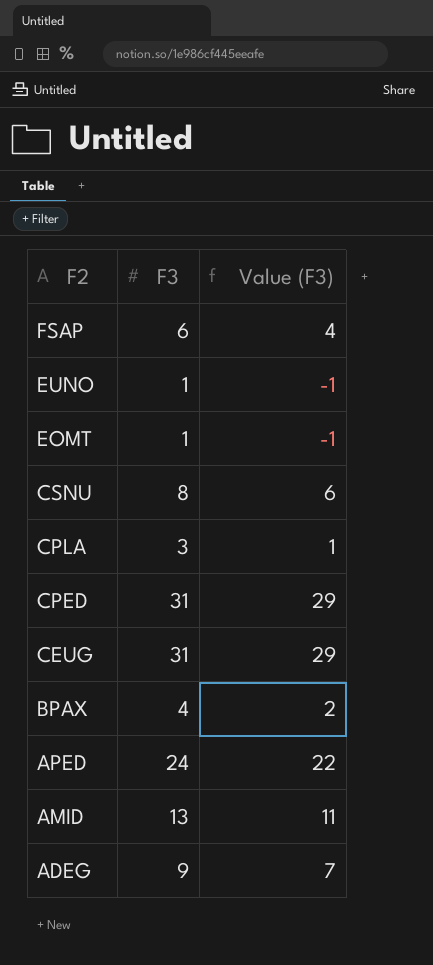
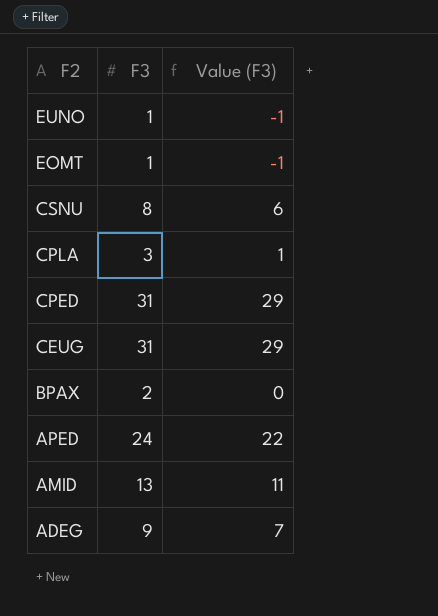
row FSAP: 6 | 4 -> none
BPAX | F3: 4 -> 2
BPAX | Value (F3): 2 -> 0

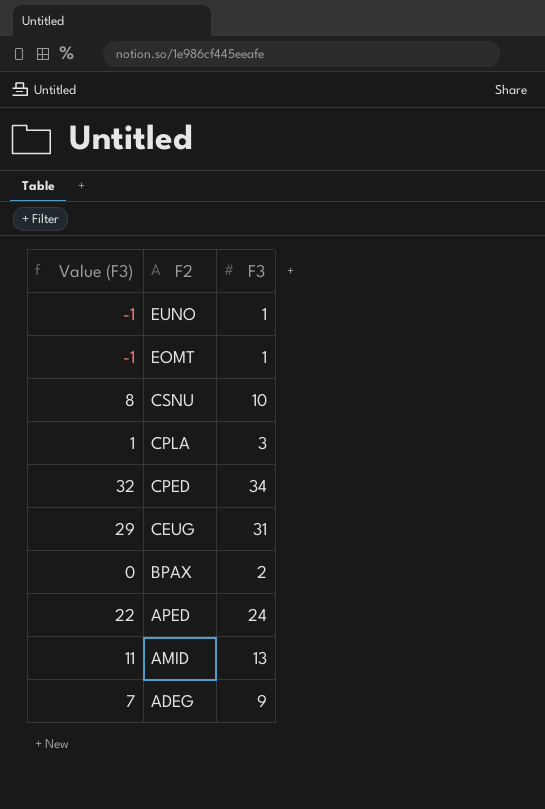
column Value (F3) | position: 3 -> 1
CSNU | Value (F3): 6 -> 8
CSNU | F3: 8 -> 10
CPED | Value (F3): 29 -> 32
CPED | F3: 31 -> 34

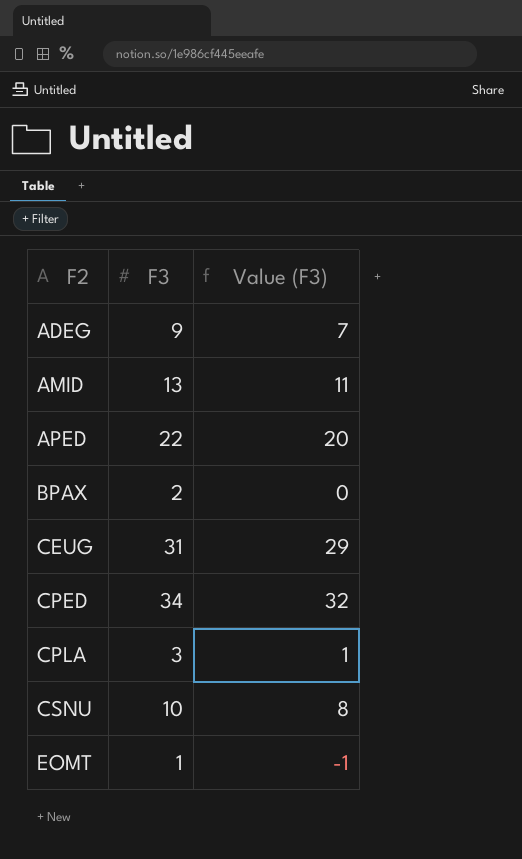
row order: F2 descending -> F2 ascending
column Value (F3) | position: 1 -> 3
row EUNO: -1 | 1 -> none
APED | F3: 24 -> 22
APED | Value (F3): 22 -> 20

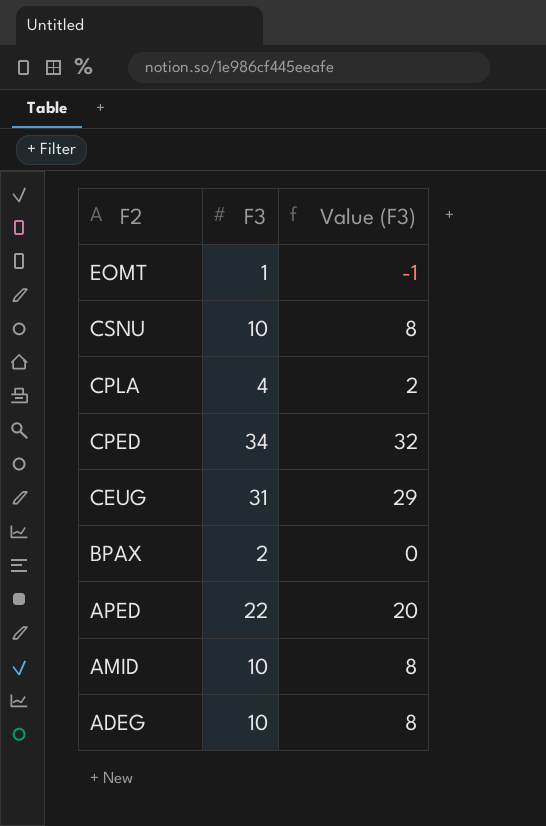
row order: F2 ascending -> F2 descending
CPLA | F3: 3 -> 4
CPLA | Value (F3): 1 -> 2
AMID | F3: 13 -> 10
AMID | Value (F3): 11 -> 8
ADEG | F3: 9 -> 10
ADEG | Value (F3): 7 -> 8

